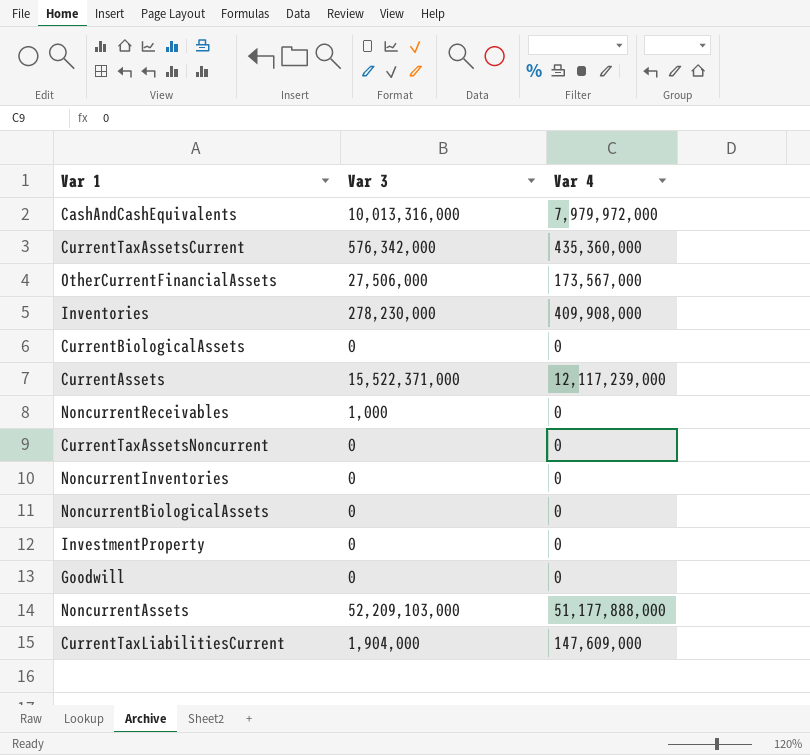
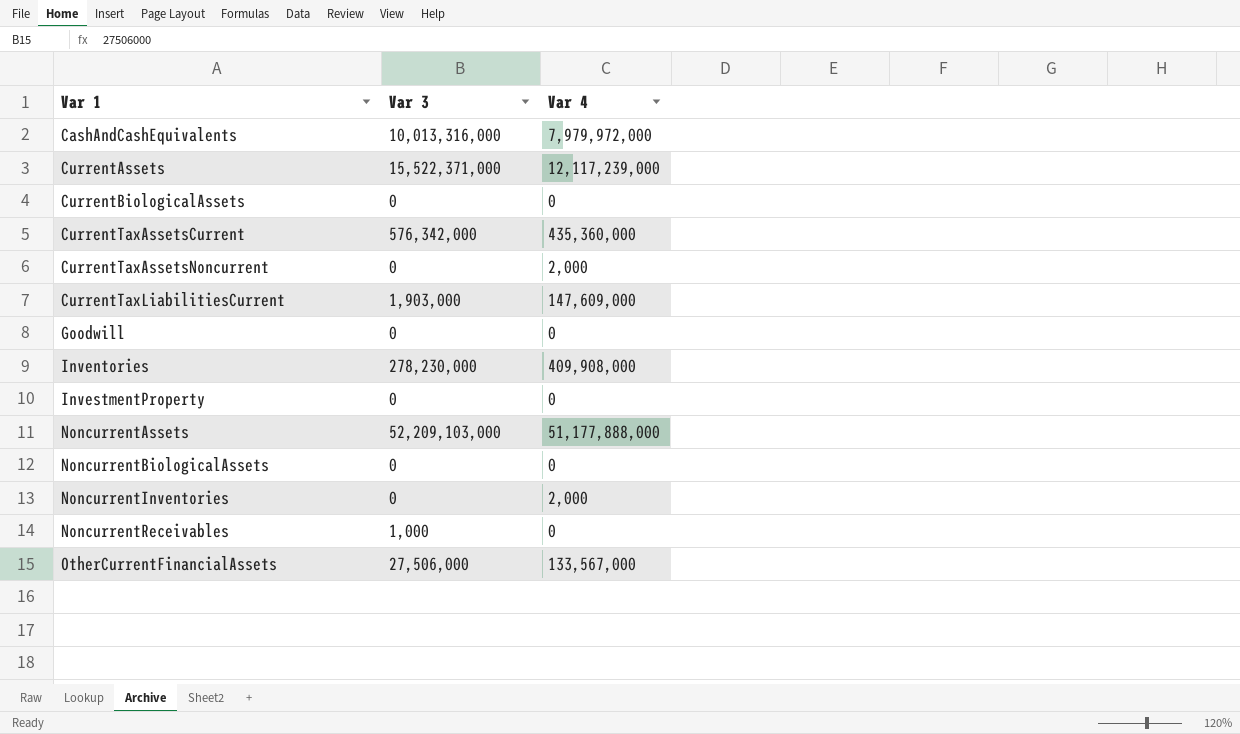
row order: none -> Var 1 ascending
CurrentTaxAssetsNoncurrent | Var 4: 0 -> 2,000
CurrentTaxLiabilitiesCurrent | Var 3: 1,904,000 -> 1,903,000
NoncurrentInventories | Var 4: 0 -> 2,000
OtherCurrentFinancialAssets | Var 4: 173,567,000 -> 133,567,000

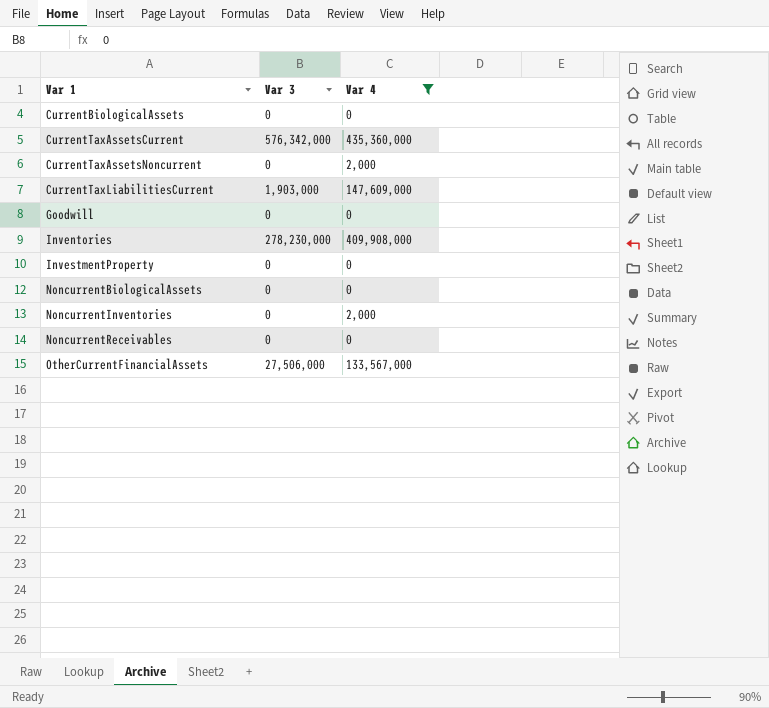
filter: none -> Var 4 <= 435,360,000
NoncurrentReceivables | Var 3: 1,000 -> 0

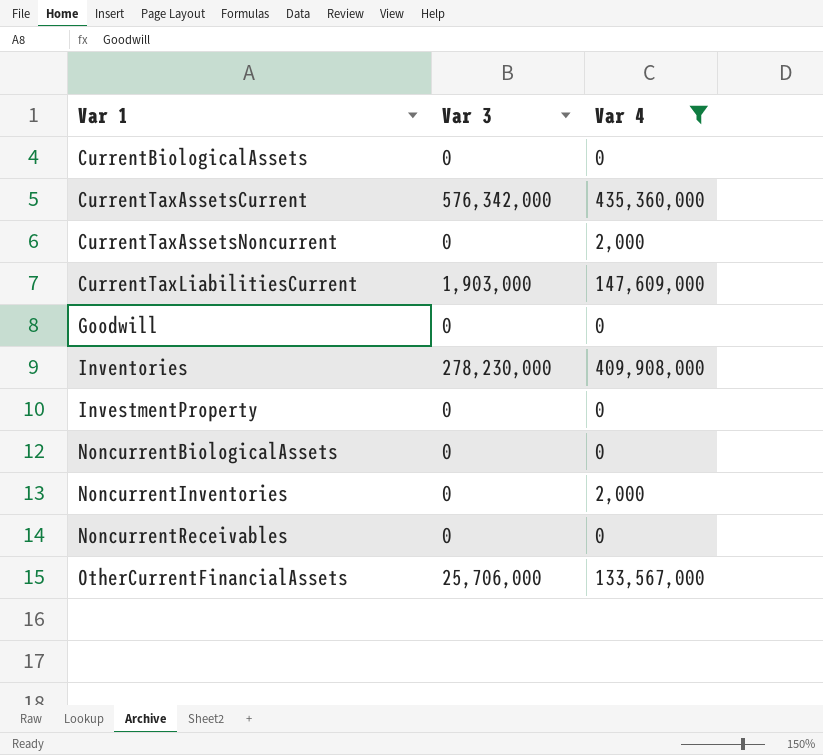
OtherCurrentFinancialAssets | Var 3: 27,506,000 -> 25,706,000

